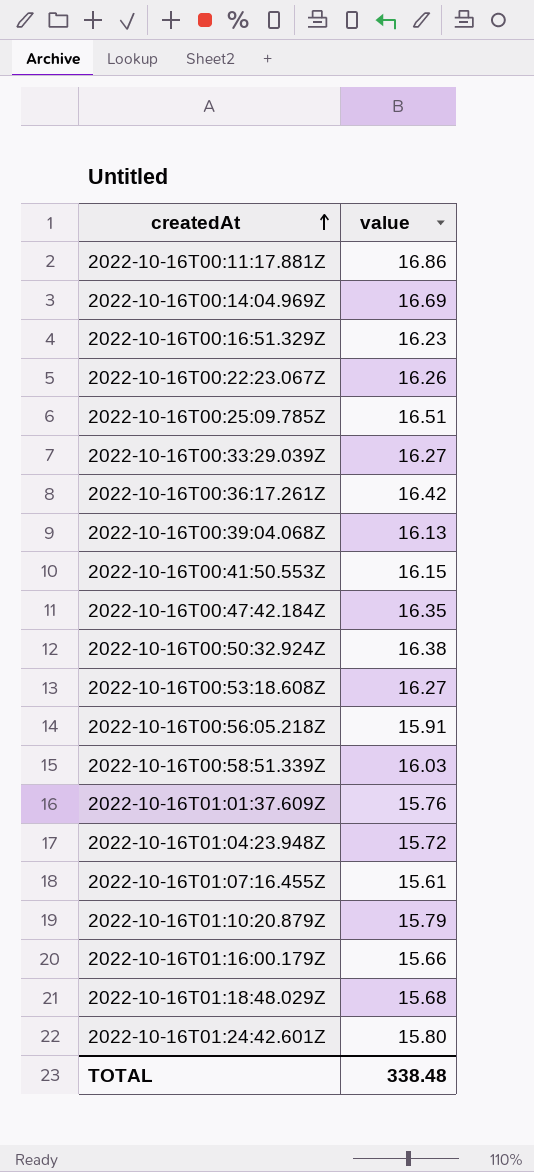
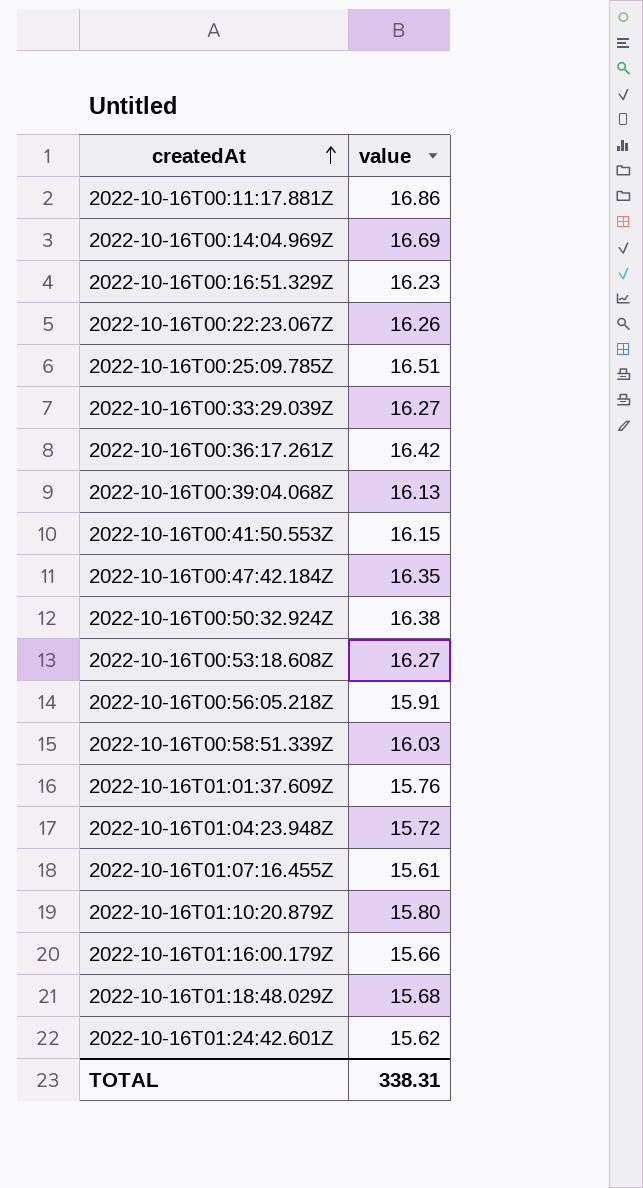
2022-10-16T01:10:20.879Z | value: 15.79 -> 15.80
2022-10-16T01:24:42.601Z | value: 15.80 -> 15.62
TOTAL | value: 338.48 -> 338.31

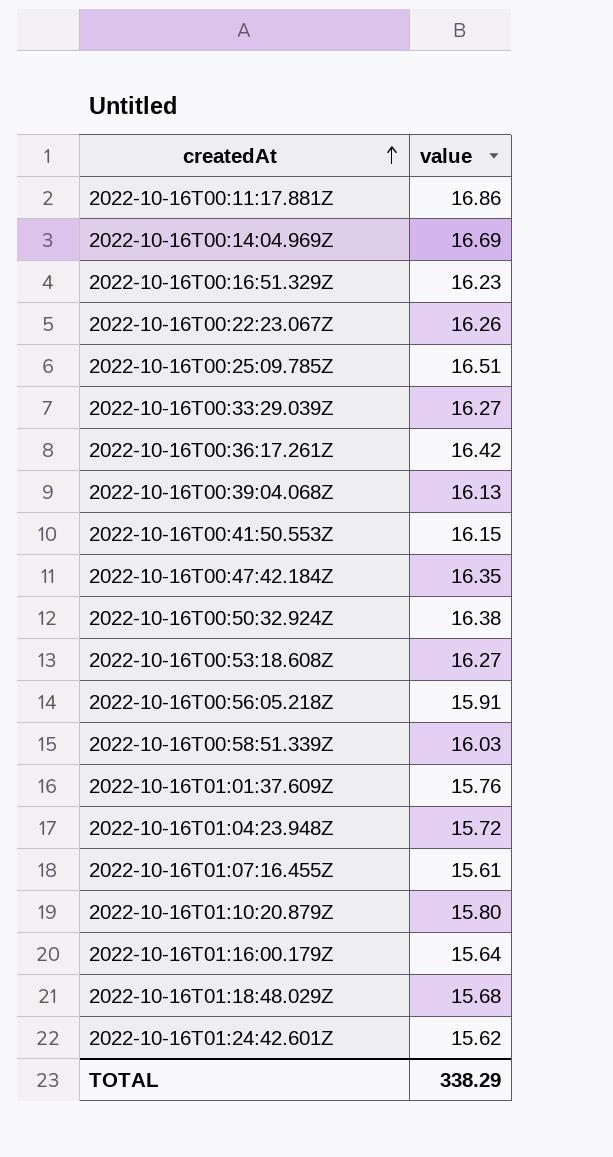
2022-10-16T01:16:00.179Z | value: 15.66 -> 15.64
TOTAL | value: 338.31 -> 338.29

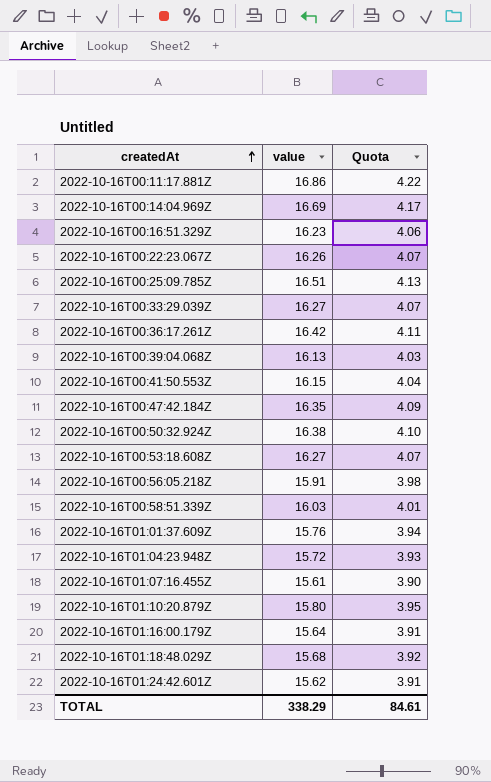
column Quota | formula: none -> [value] * 0.25

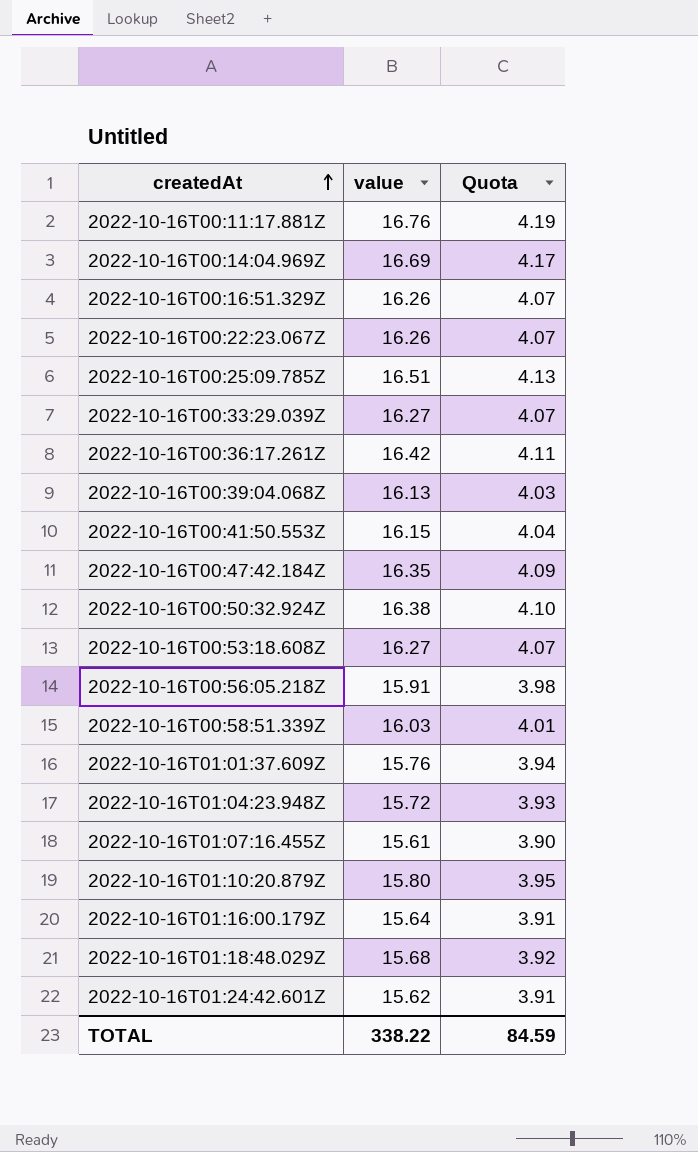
2022-10-16T00:11:17.881Z | value: 16.86 -> 16.76
2022-10-16T00:11:17.881Z | Quota: 4.22 -> 4.19
2022-10-16T00:16:51.329Z | value: 16.23 -> 16.26
2022-10-16T00:16:51.329Z | Quota: 4.06 -> 4.07
TOTAL | value: 338.29 -> 338.22
TOTAL | Quota: 84.61 -> 84.59

